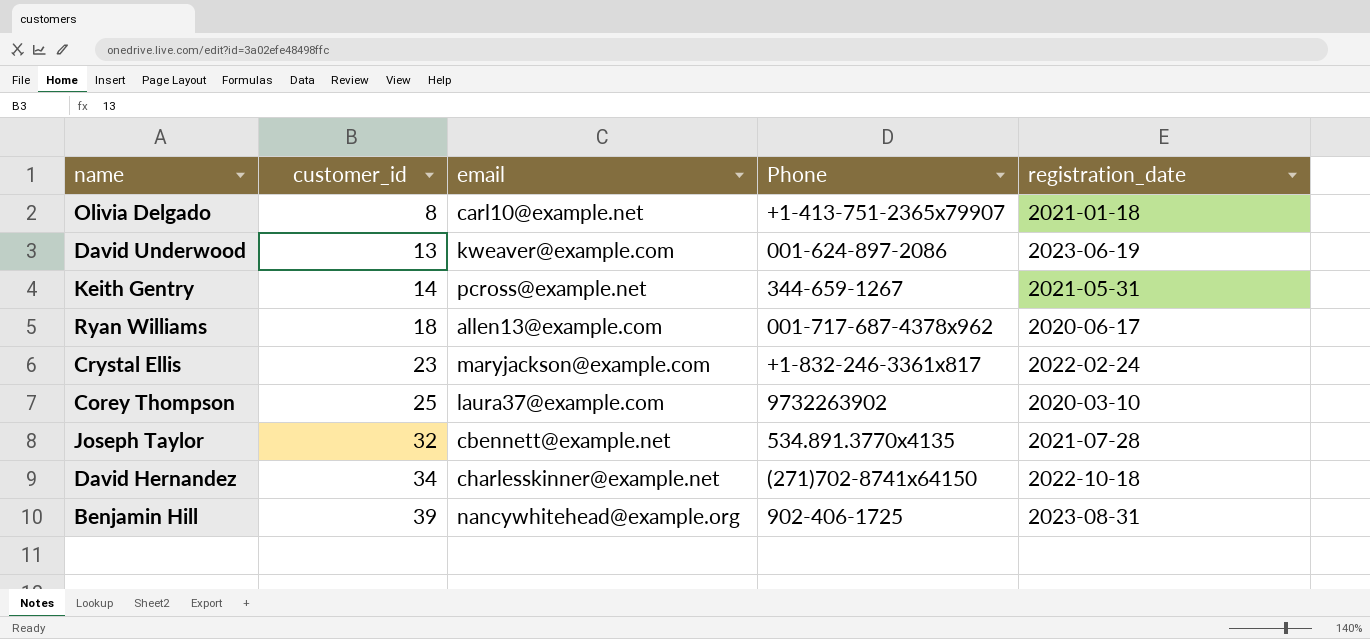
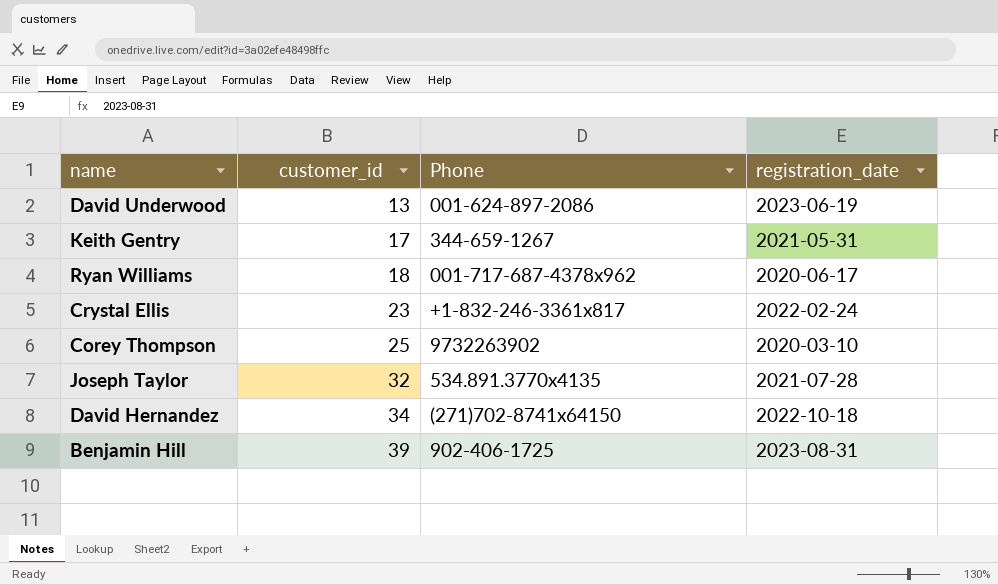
column email | position: 3 -> none
row Olivia Delgado: 8 | carl10@example.net | +1-413-751-2365x79907 | 2021-01-18 -> none
Keith Gentry | customer_id: 14 -> 17

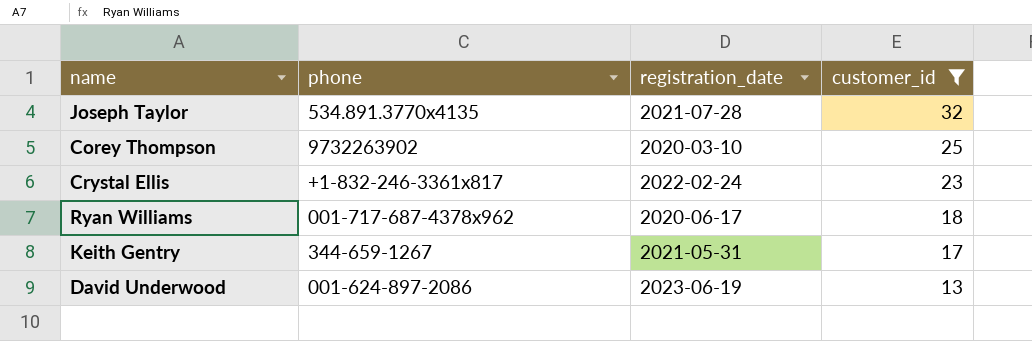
filter: none -> customer_id <= 32
row order: customer_id ascending -> customer_id descending
column name: Phone -> phone
column customer_id | position: 2 -> 4

